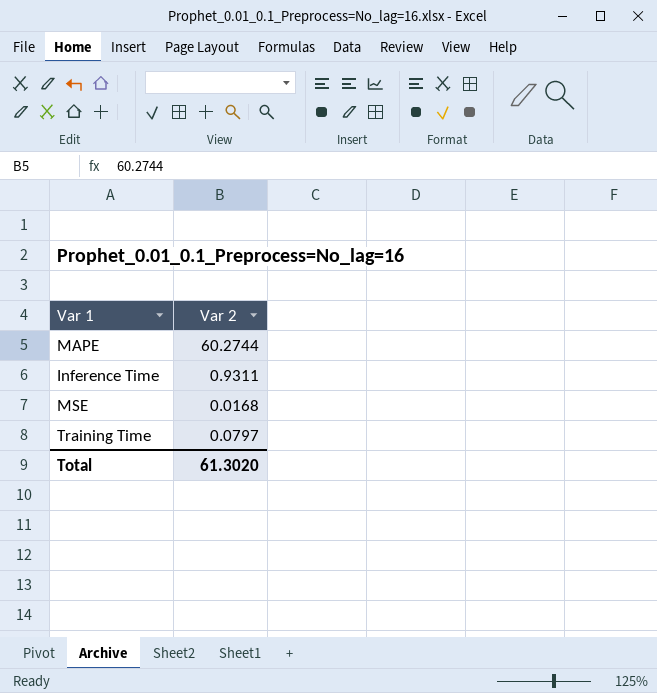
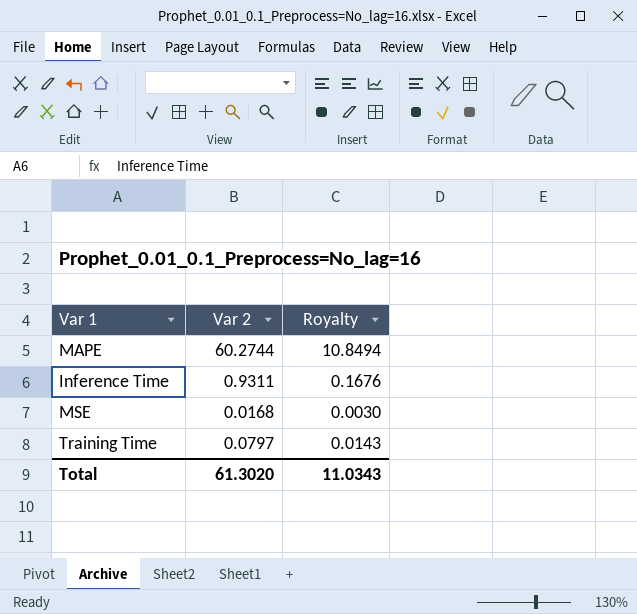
column Royalty | formula: none -> [Var 2] * 0.18

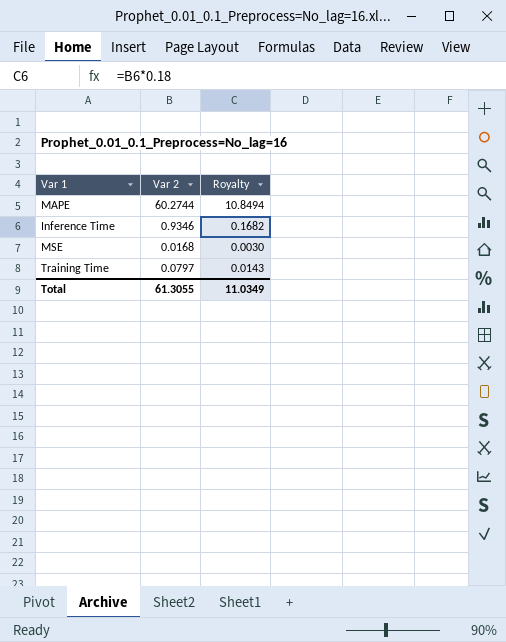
Inference Time | Var 2: 0.9311 -> 0.9346
Inference Time | Royalty: 0.1676 -> 0.1682
Total | Var 2: 61.3020 -> 61.3055
Total | Royalty: 11.0343 -> 11.0349

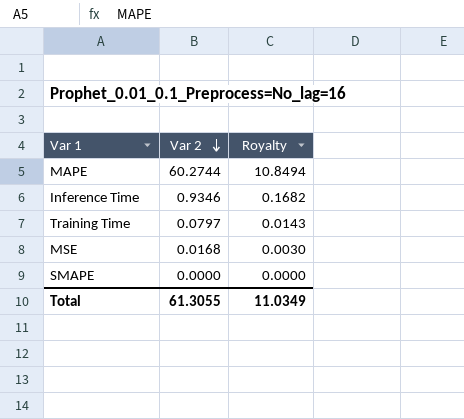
row order: none -> Var 2 descending
row SMAPE: none -> 0.0000 | 0.0000

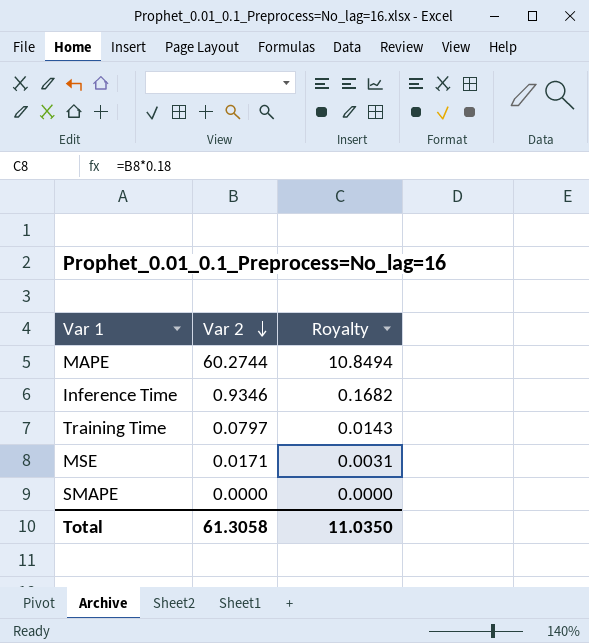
MSE | Var 2: 0.0168 -> 0.0171
MSE | Royalty: 0.0030 -> 0.0031
Total | Var 2: 61.3055 -> 61.3058
Total | Royalty: 11.0349 -> 11.0350

